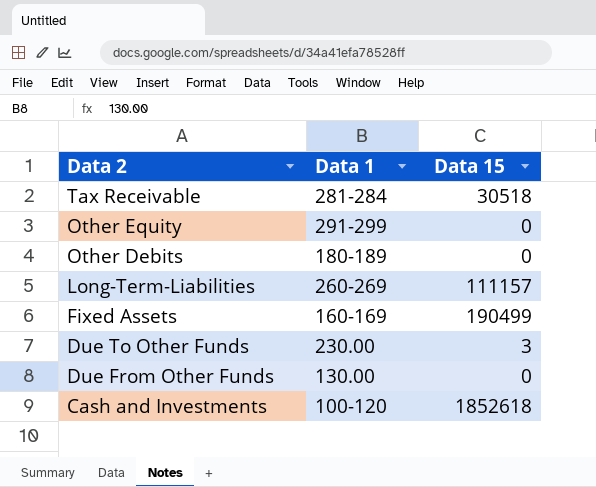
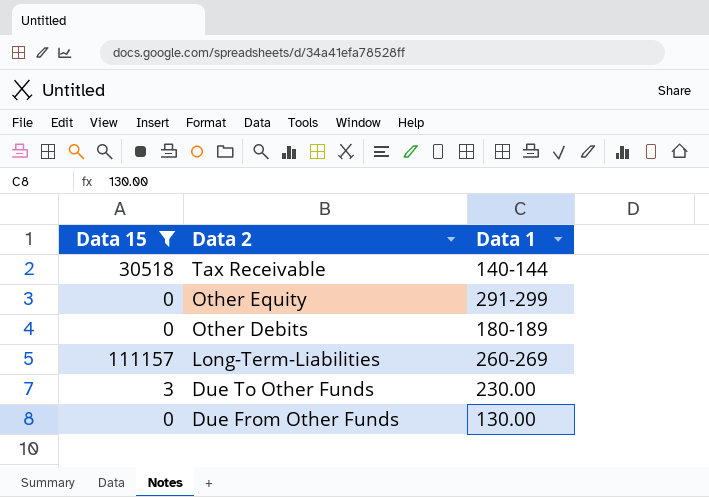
filter: none -> Data 15 <= 111157
column Data 15 | position: 3 -> 1
Tax Receivable | Data 1: 281-284 -> 140-144

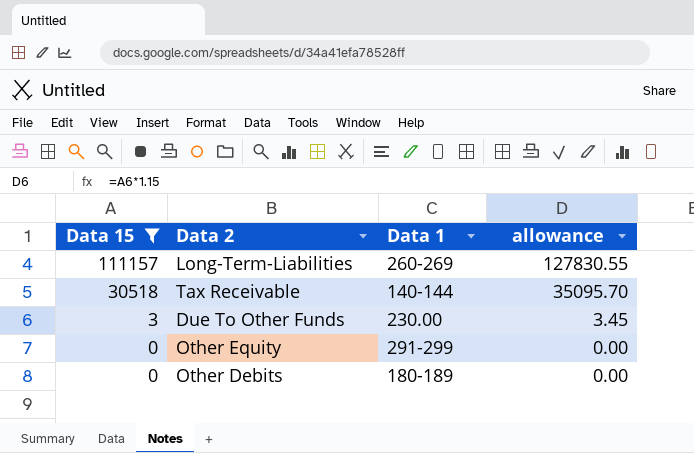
row order: Data 2 descending -> Data 15 descending
column allowance | formula: none -> [Data 15] * 1.15
row Due From Other Funds: 0 | 130.00 -> none

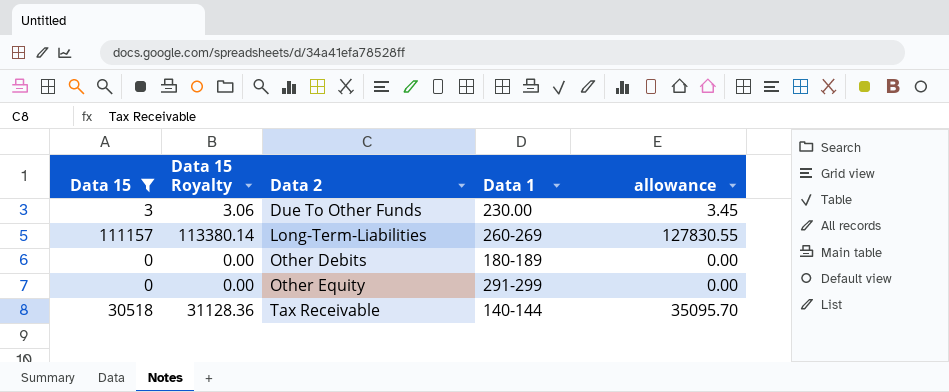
row order: Data 15 descending -> Data 2 ascending
column Data 15 Royalty | formula: none -> [Data 15] * 1.02

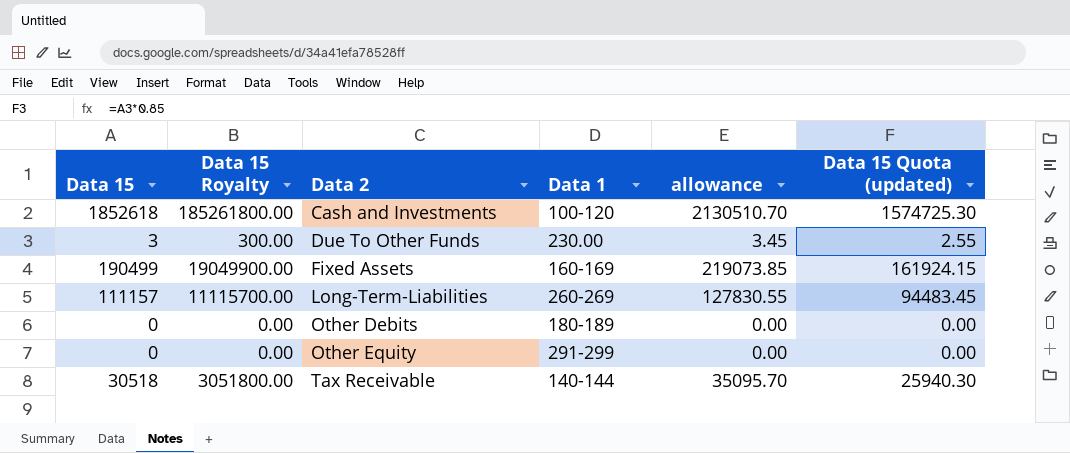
filter: Data 15 <= 111157 -> none
column Data 15 Royalty | formula: [Data 15] * 1.02 -> [Data 15] * 100
column Data 15 Quota (updated) | formula: none -> [Data 15] * 0.85

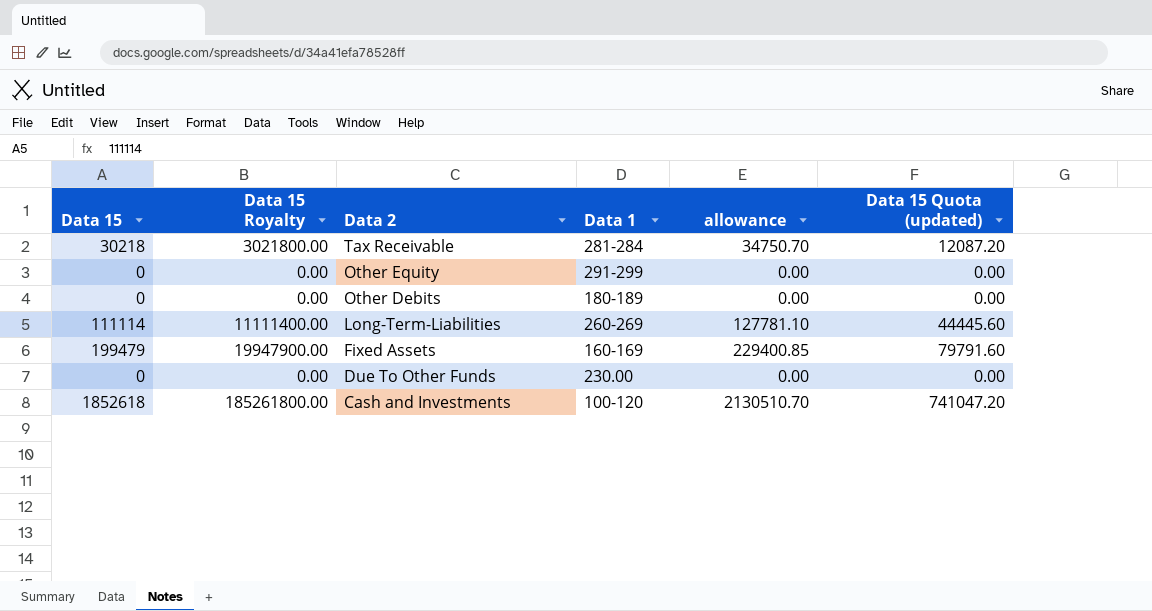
row order: Data 2 ascending -> Data 2 descending
column Data 15 Quota (updated) | formula: [Data 15] * 0.85 -> [Data 15] * 0.4
Tax Receivable | Data 15: 30518 -> 30218
Tax Receivable | Data 15 Royalty: 3051800.00 -> 3021800.00
Tax Receivable | Data 1: 140-144 -> 281-284
Tax Receivable | allowance: 35095.70 -> 34750.70
Long-Term-Liabilities | Data 15: 111157 -> 111114
Long-Term-Liabilities | Data 15 Royalty: 11115700.00 -> 11111400.00
Long-Term-Liabilities | allowance: 127830.55 -> 127781.10
Fixed Assets | Data 15: 190499 -> 199479
Fixed Assets | Data 15 Royalty: 19049900.00 -> 19947900.00
Fixed Assets | allowance: 219073.85 -> 229400.85
Due To Other Funds | Data 15: 3 -> 0
Due To Other Funds | Data 15 Royalty: 300.00 -> 0.00
Due To Other Funds | allowance: 3.45 -> 0.00

